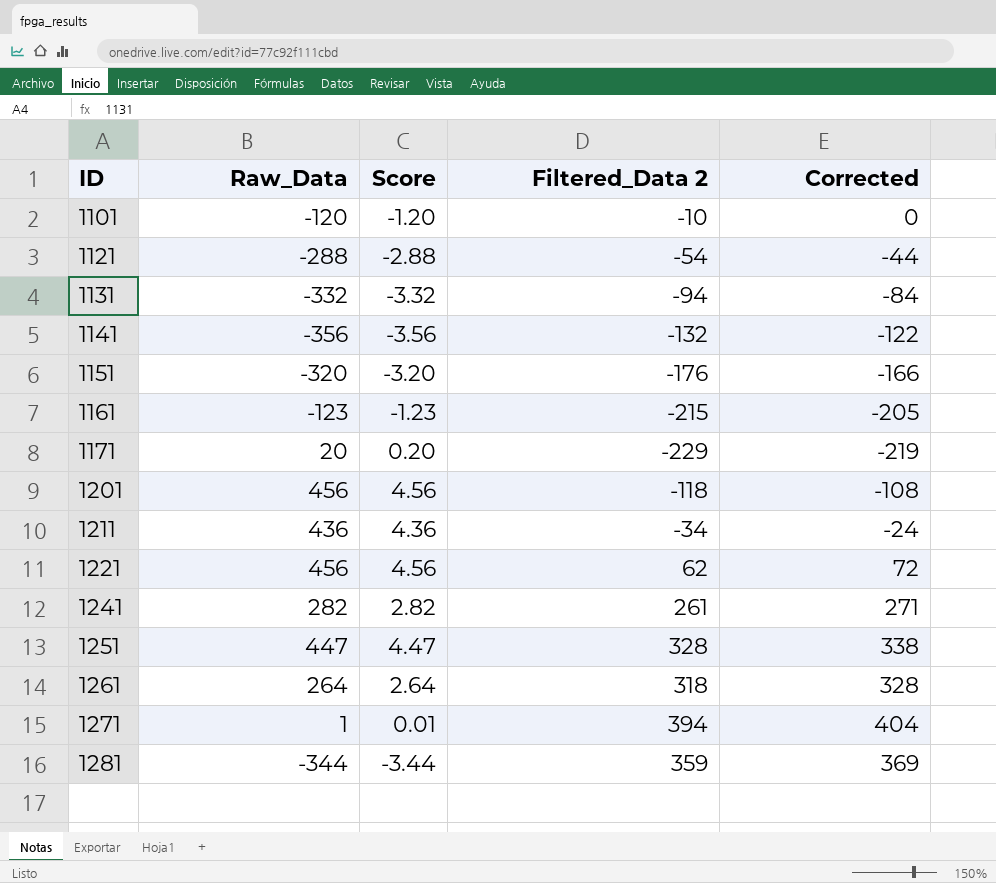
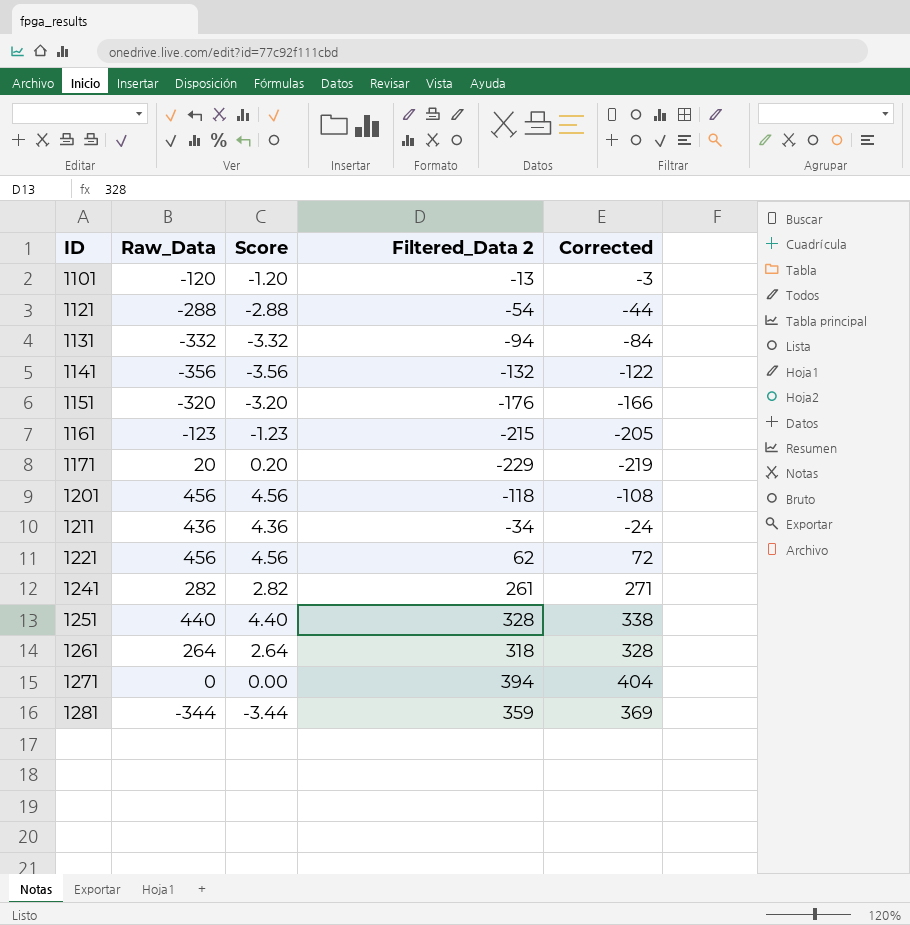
1101 | Filtered_Data 2: -10 -> -13
1101 | Corrected: 0 -> -3
1251 | Raw_Data: 447 -> 440
1251 | Score: 4.47 -> 4.40
1271 | Raw_Data: 1 -> 0
1271 | Score: 0.01 -> 0.00

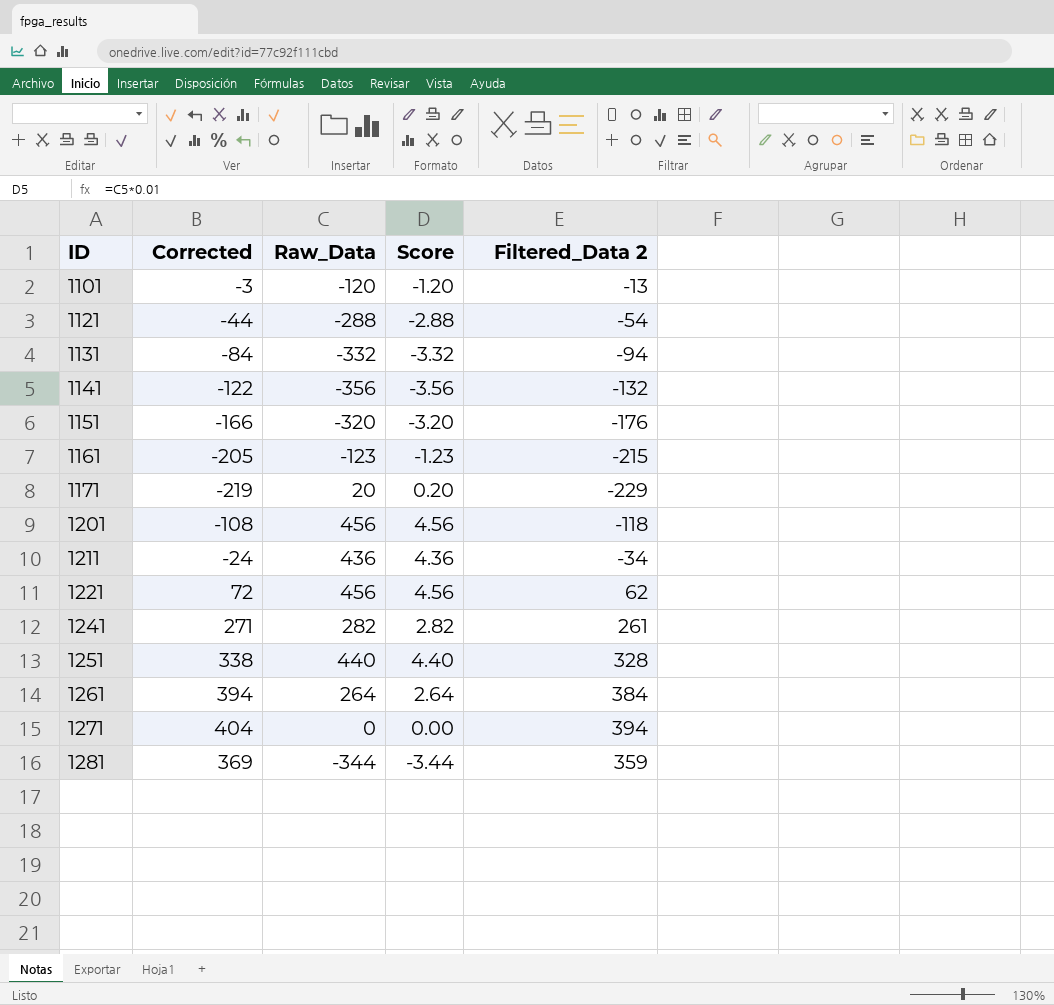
column Corrected | position: 5 -> 2
1261 | Corrected: 328 -> 394
1261 | Filtered_Data 2: 318 -> 384

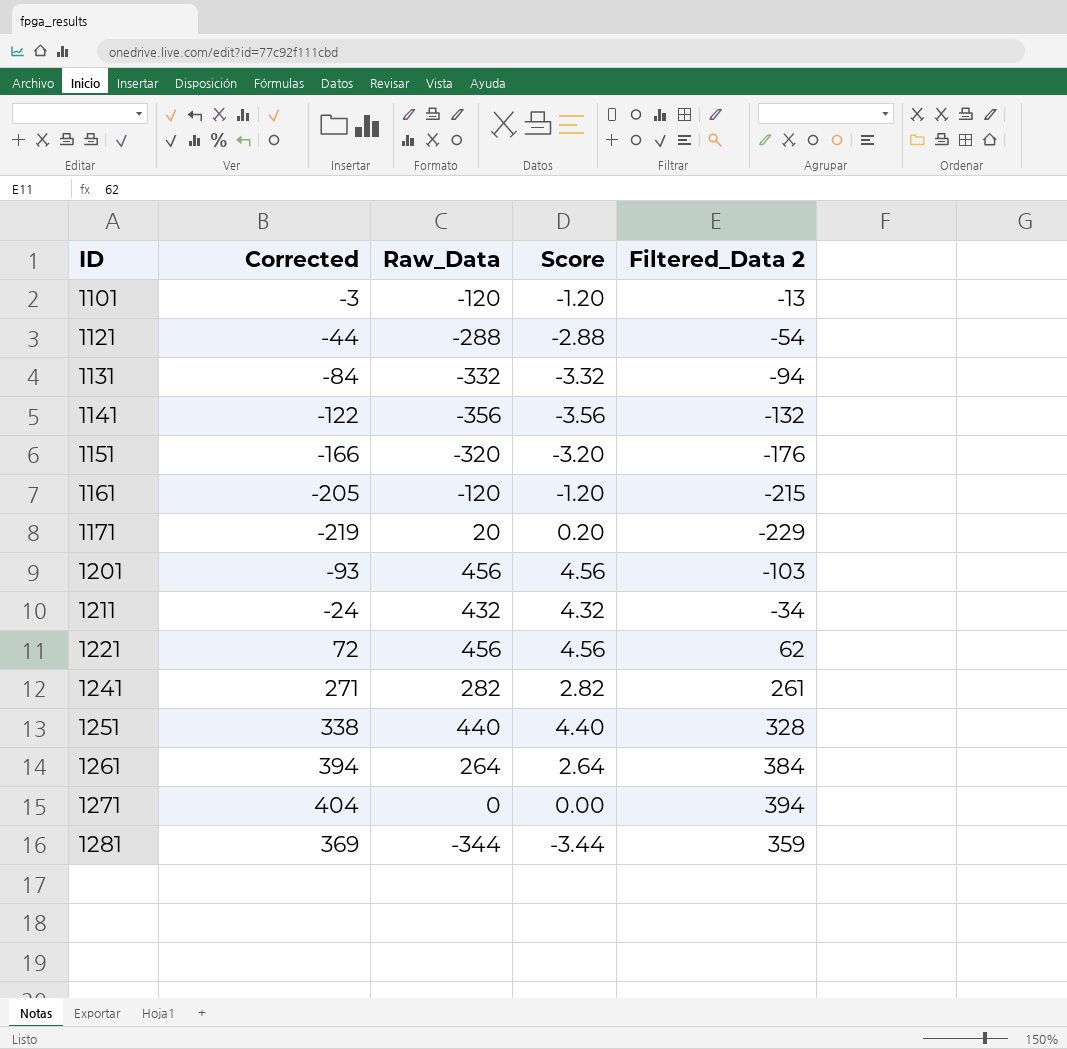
1161 | Raw_Data: -123 -> -120
1161 | Score: -1.23 -> -1.20
1201 | Corrected: -108 -> -93
1201 | Filtered_Data 2: -118 -> -103
1211 | Raw_Data: 436 -> 432
1211 | Score: 4.36 -> 4.32

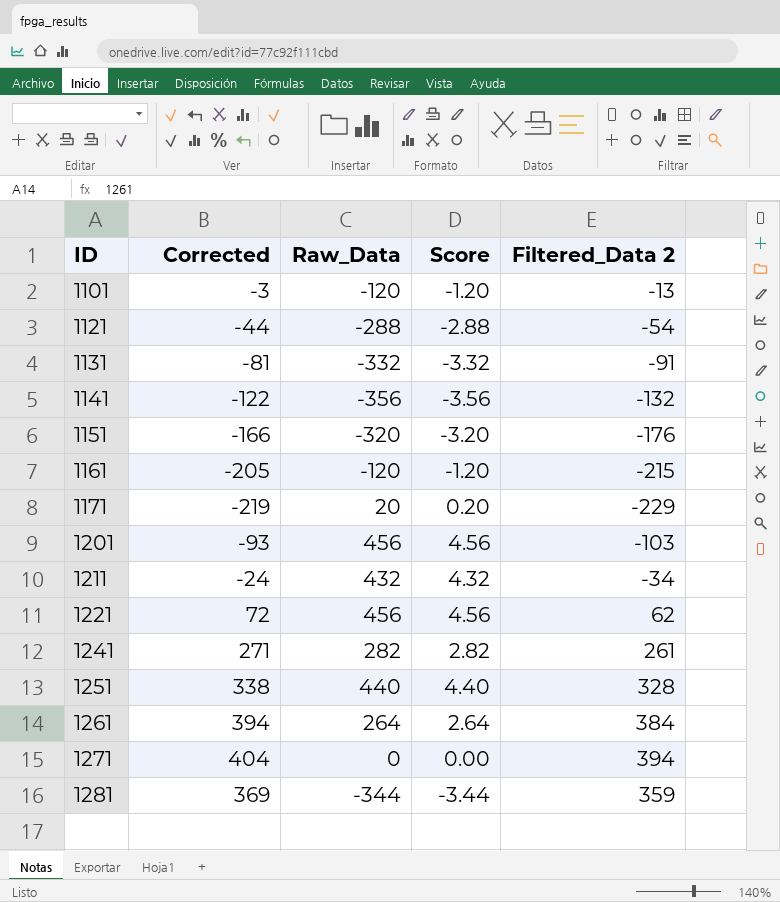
1131 | Corrected: -84 -> -81
1131 | Filtered_Data 2: -94 -> -91

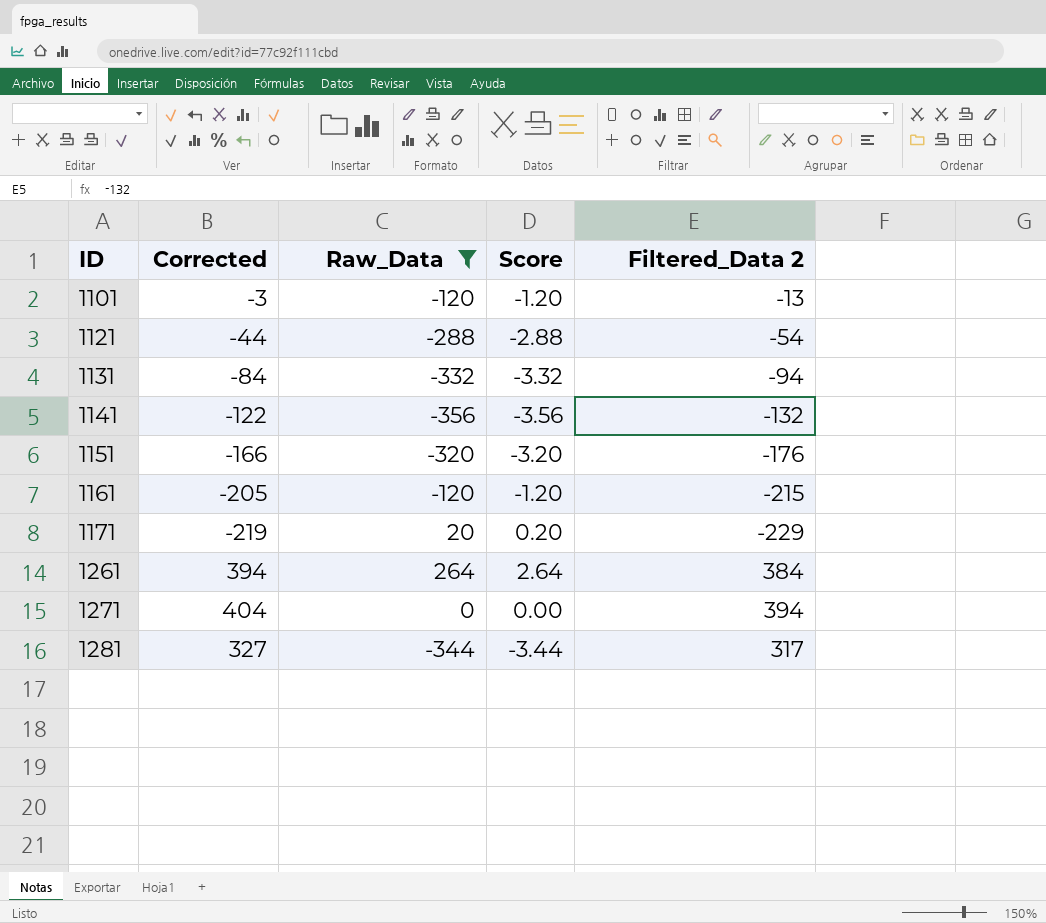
filter: none -> Raw_Data <= 264
1131 | Corrected: -81 -> -84
1131 | Filtered_Data 2: -91 -> -94
1281 | Corrected: 369 -> 327
1281 | Filtered_Data 2: 359 -> 317

